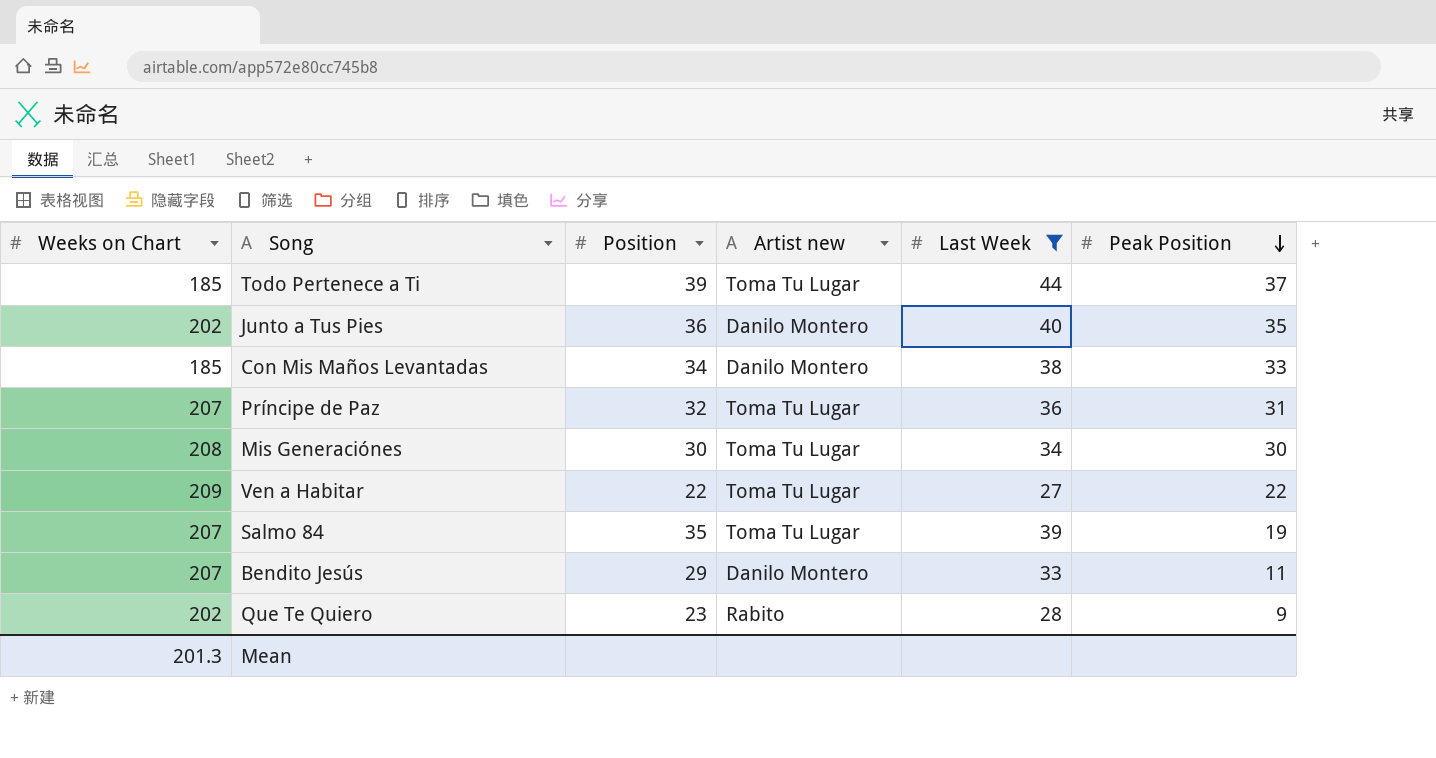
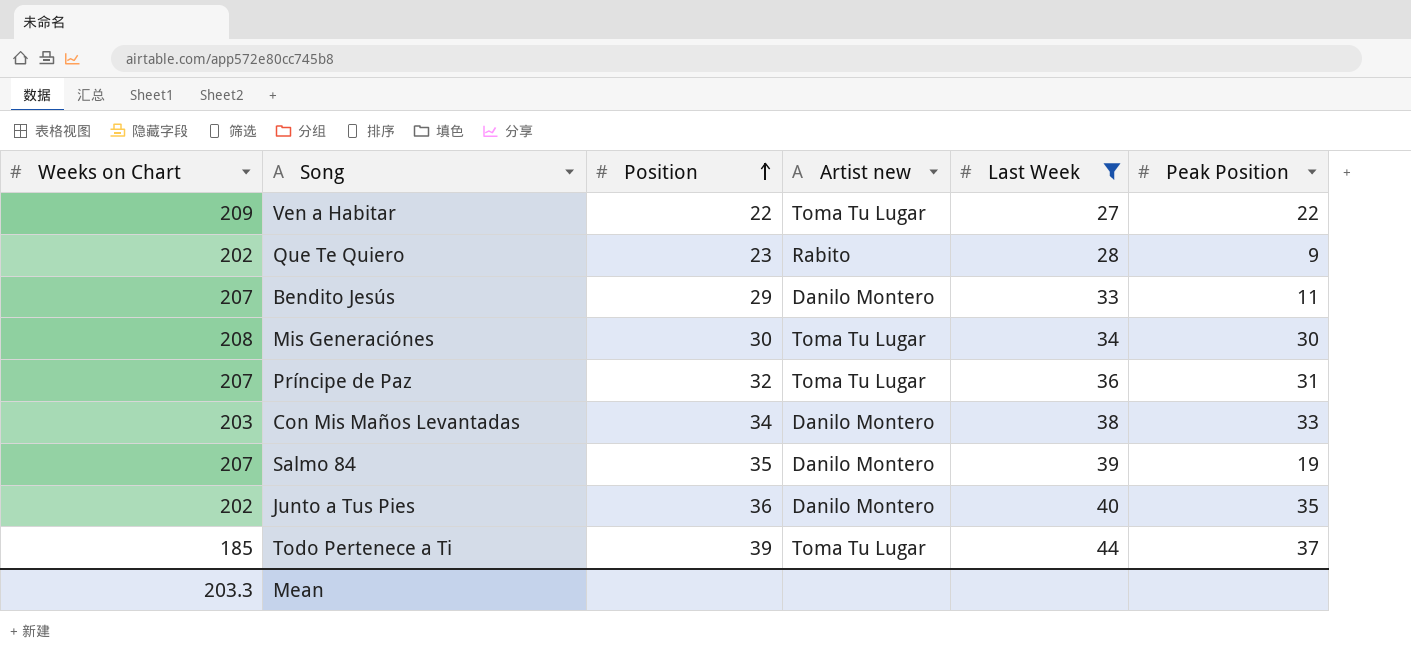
row order: Peak Position descending -> Position ascending
Con Mis Maños Levantadas | Weeks on Chart: 185 -> 203
Salmo 84 | Artist new: Toma Tu Lugar -> Danilo Montero
Mean | Weeks on Chart: 201.3 -> 203.3

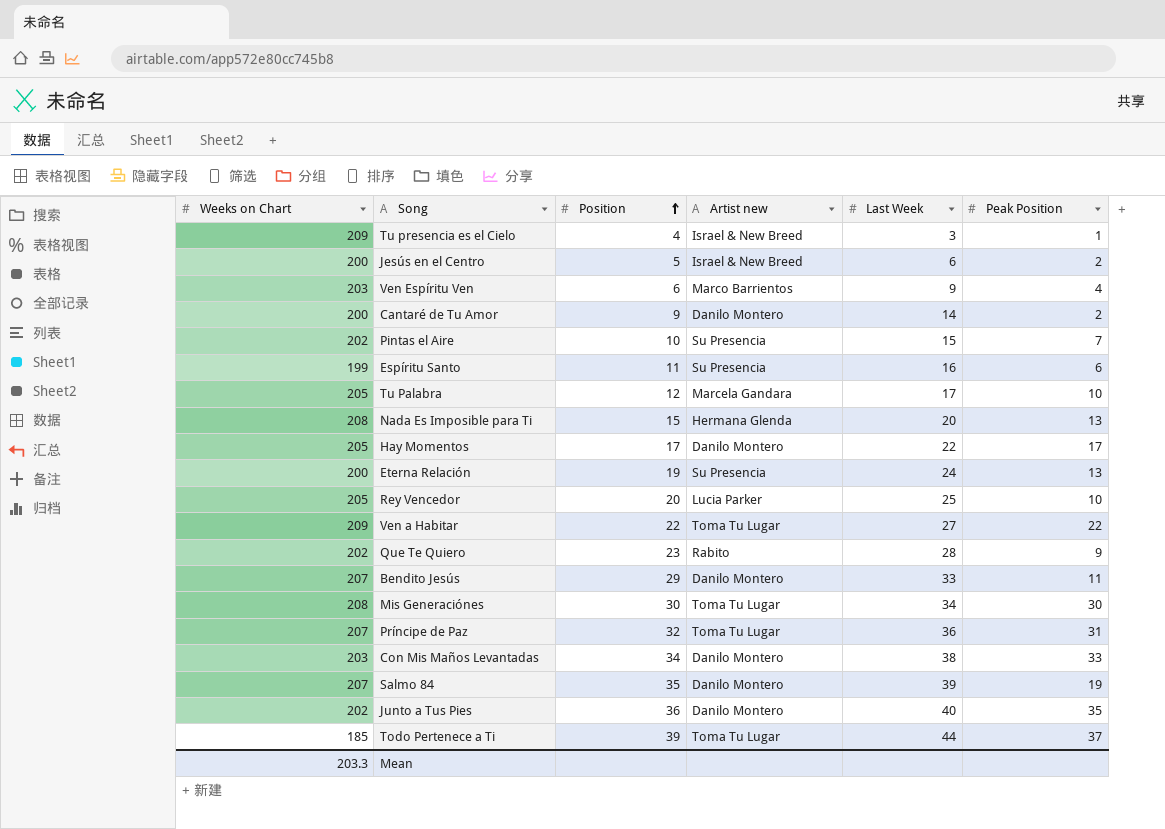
filter: Last Week >= 27 -> none

